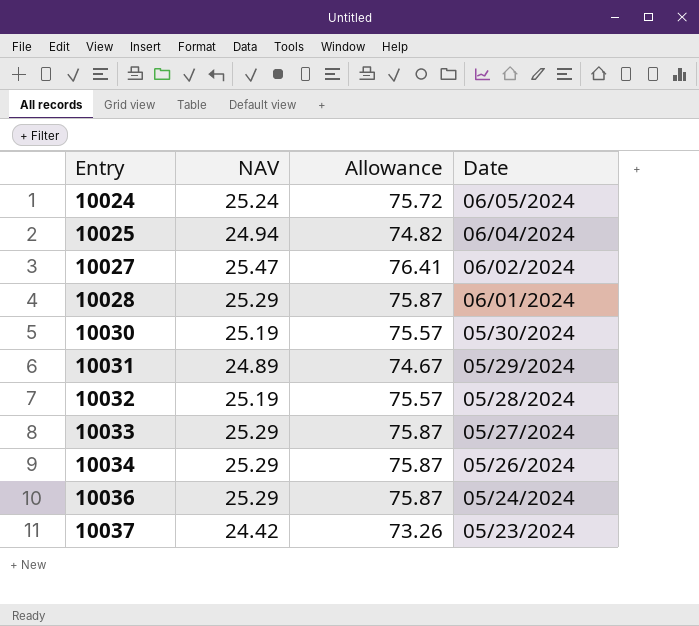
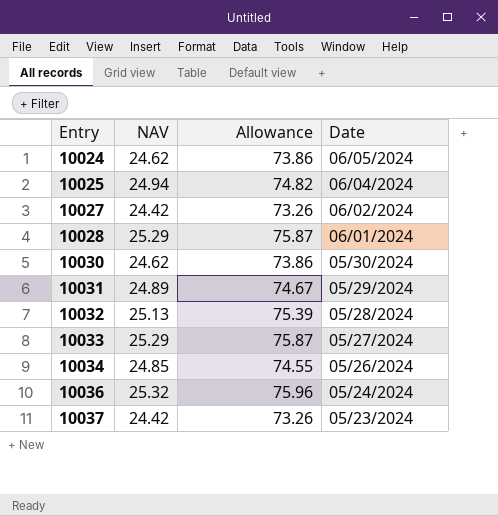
10024 | NAV: 25.24 -> 24.62
10024 | Allowance: 75.72 -> 73.86
10027 | NAV: 25.47 -> 24.42
10027 | Allowance: 76.41 -> 73.26
10030 | NAV: 25.19 -> 24.62
10030 | Allowance: 75.57 -> 73.86
10032 | NAV: 25.19 -> 25.13
10032 | Allowance: 75.57 -> 75.39
10034 | NAV: 25.29 -> 24.85
10034 | Allowance: 75.87 -> 74.55
10036 | NAV: 25.29 -> 25.32
10036 | Allowance: 75.87 -> 75.96

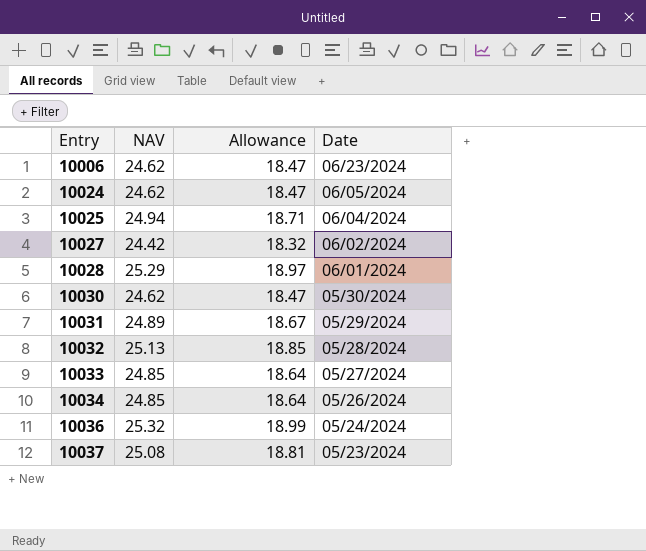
column Allowance | formula: [NAV] * 3 -> [NAV] * 0.75
row 10006: none -> 24.62 | 18.47 | 06/23/2024
10033 | NAV: 25.29 -> 24.85
10037 | NAV: 24.42 -> 25.08

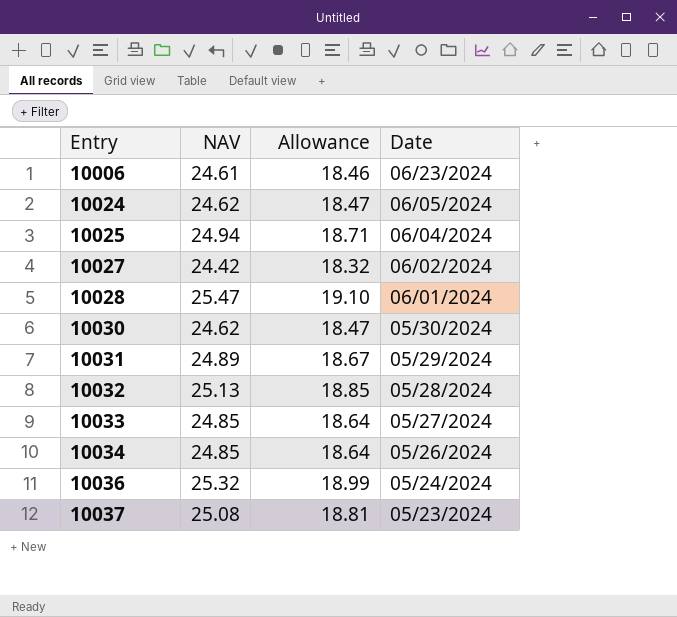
10006 | NAV: 24.62 -> 24.61
10006 | Allowance: 18.47 -> 18.46
10028 | NAV: 25.29 -> 25.47
10028 | Allowance: 18.97 -> 19.10

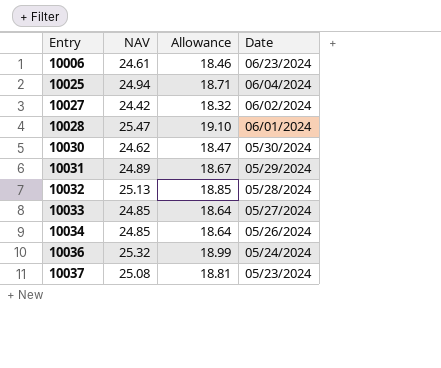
row 10024: 24.62 | 18.47 | 06/05/2024 -> none

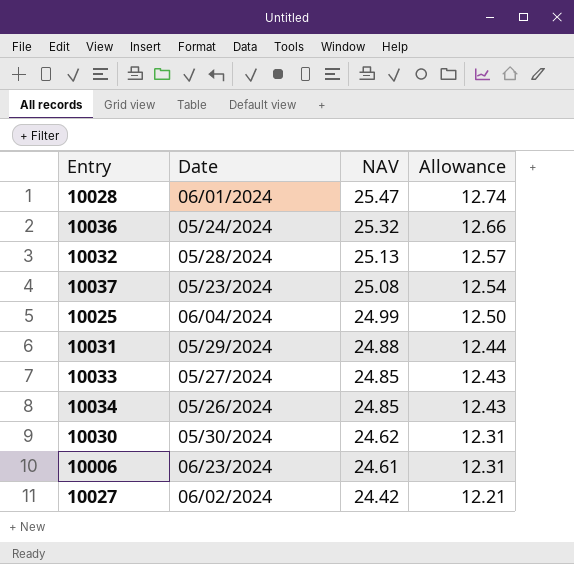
row order: Entry ascending -> NAV descending
column Date | position: 4 -> 2
column Allowance | formula: [NAV] * 0.75 -> [NAV] * 0.5
10025 | NAV: 24.94 -> 24.99
10031 | NAV: 24.89 -> 24.88

